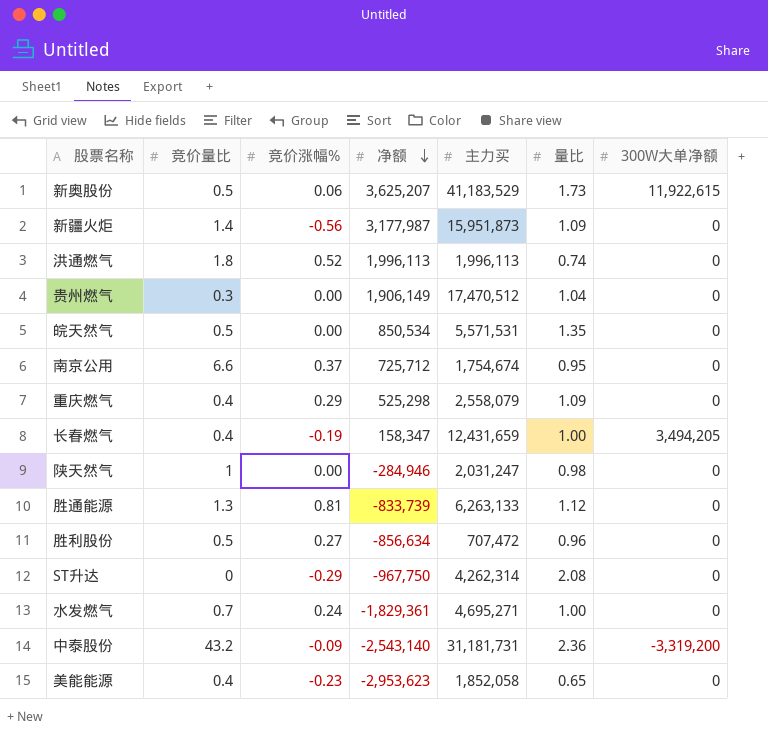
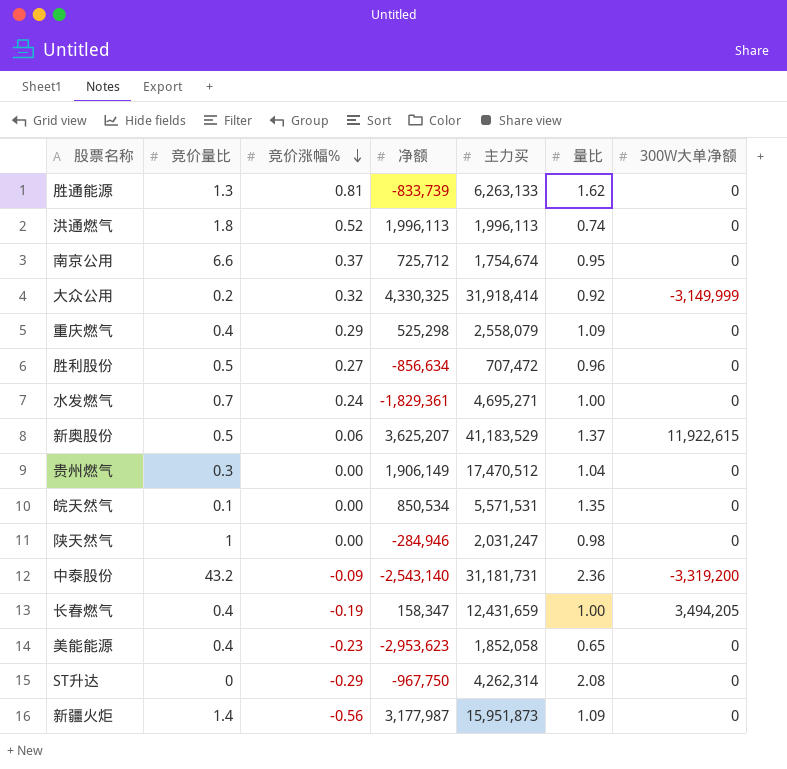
row order: 净额 descending -> 竞价涨幅% descending
胜通能源 | 量比: 1.12 -> 1.62
row 大众公用: none -> 0.2 | 0.32 | 4,330,325 | 31,918,414 | 0.92 | -3,149,999
新奥股份 | 量比: 1.73 -> 1.37
皖天然气 | 竞价量比: 0.5 -> 0.1

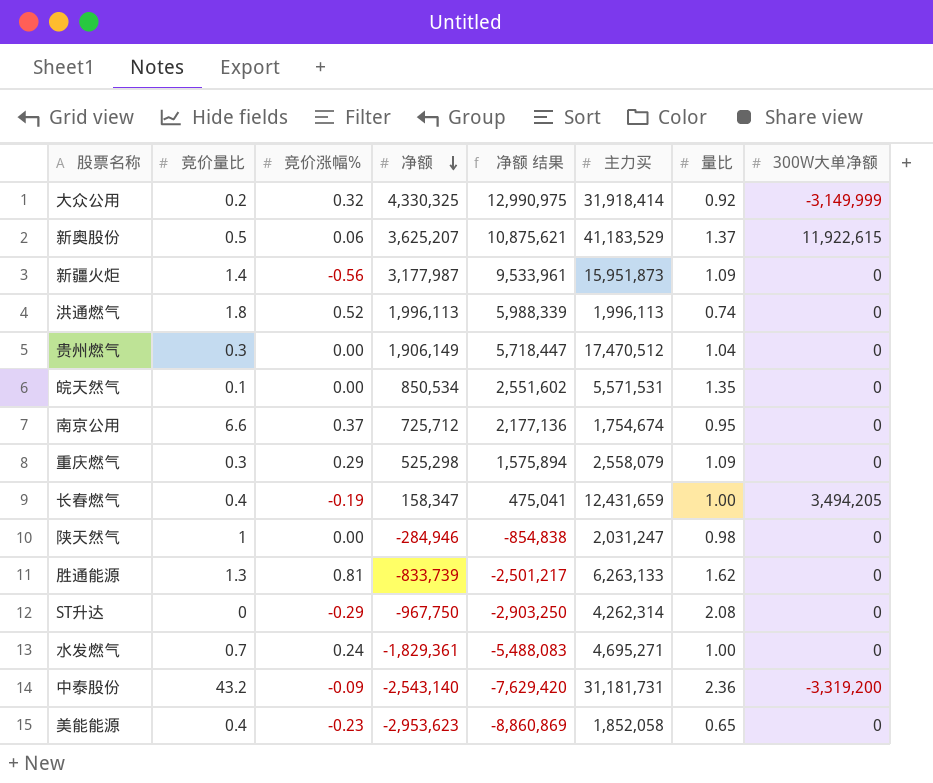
row order: 竞价涨幅% descending -> 净额 descending
column 净额 结果 | formula: none -> [净额] * 3
row 胜利股份: 0.5 | 0.27 | -856,634 | 707,472 | 0.96 | 0 -> none
重庆燃气 | 竞价量比: 0.4 -> 0.3

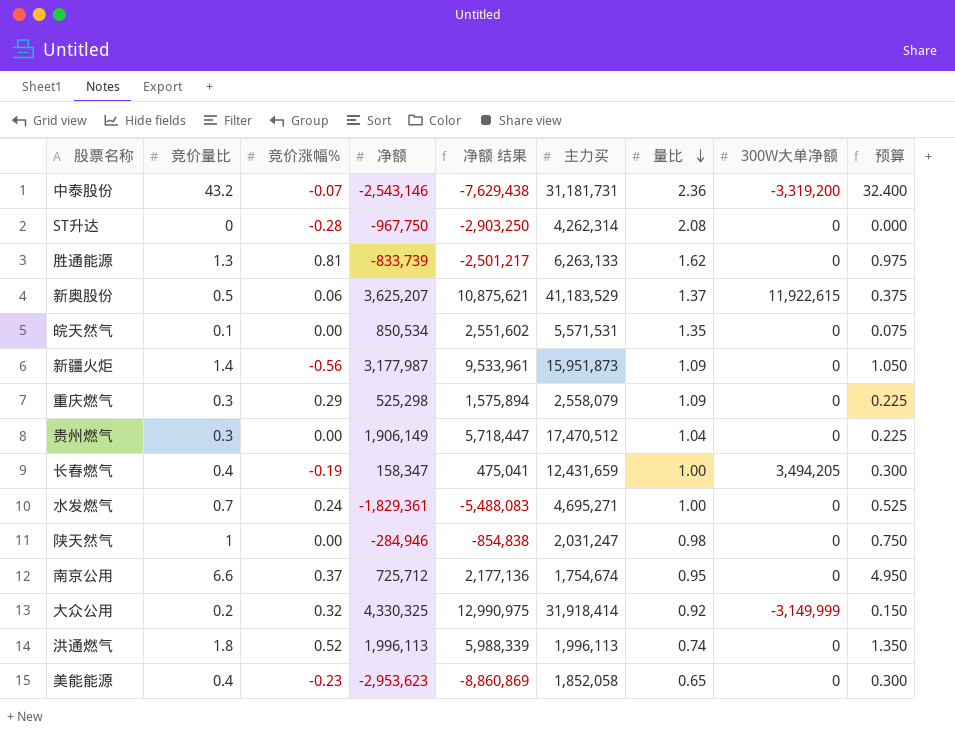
row order: 净额 descending -> 量比 descending
column 预算 | formula: none -> [竞价量比] * 0.75
中泰股份 | 竞价涨幅%: -0.09 -> -0.07
中泰股份 | 净额: -2,543,140 -> -2,543,146
中泰股份 | 净额 结果: -7,629,420 -> -7,629,438
ST升达 | 竞价涨幅%: -0.29 -> -0.28

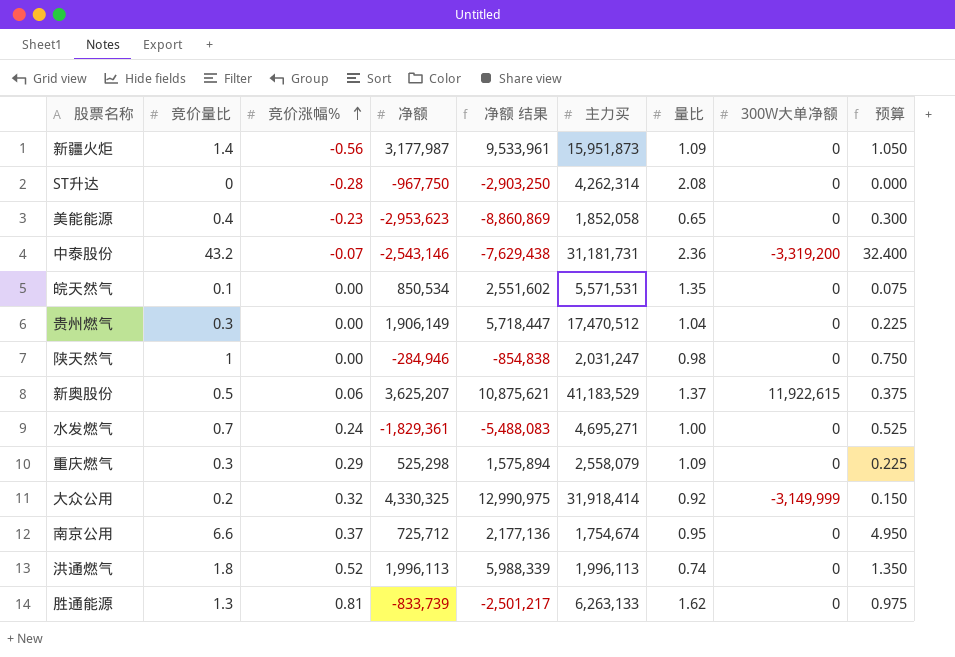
row order: 量比 descending -> 竞价涨幅% ascending
row 长春燃气: 0.4 | -0.19 | 158,347 | 475,041 | 12,431,659 | 1.00 | 3,494,205 | 0.300 -> none

